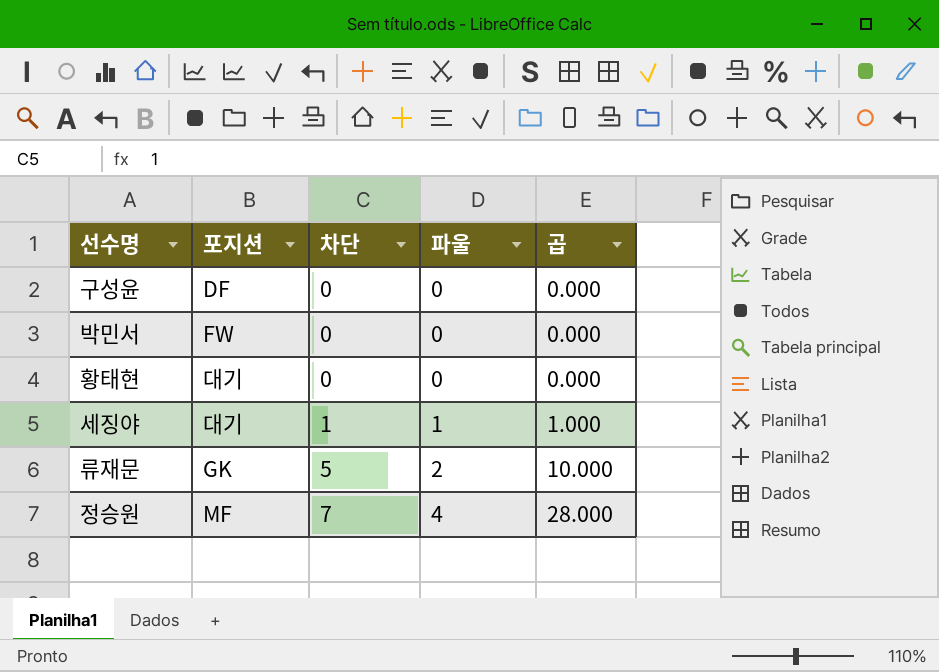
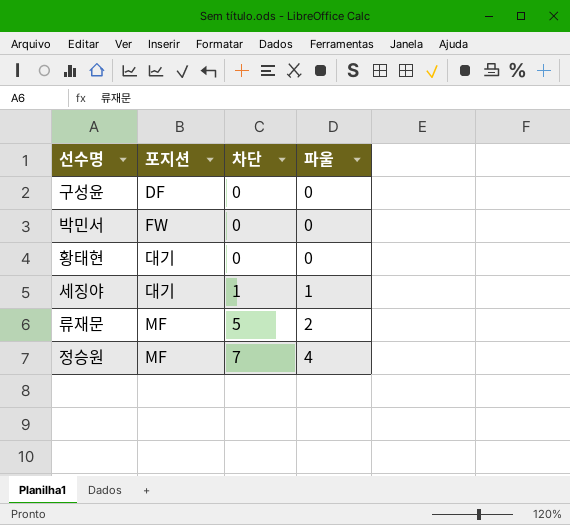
column 곱 | formula: [차단] * [파울] -> none
류재문 | 포지션: GK -> MF

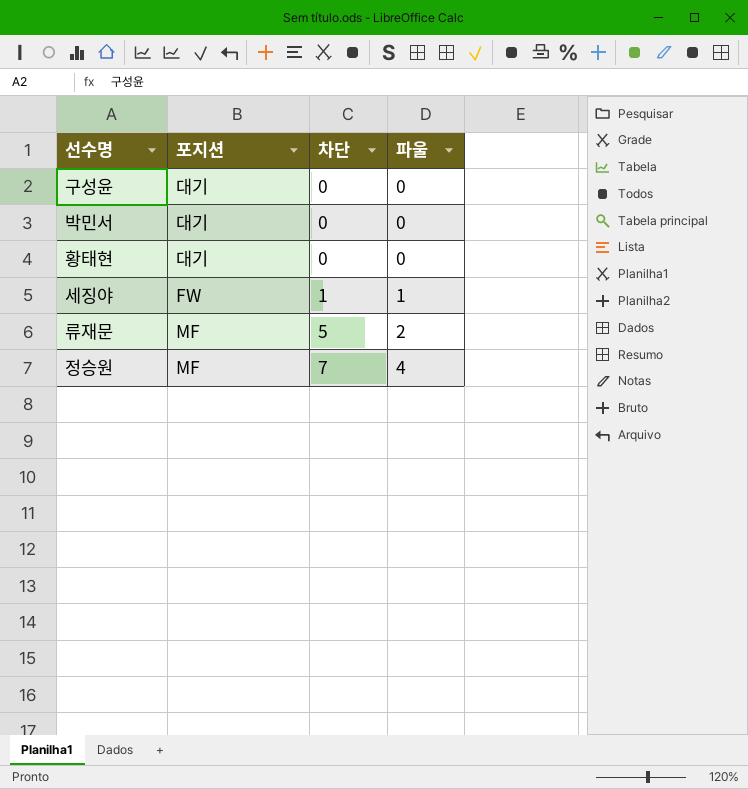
구성윤 | 포지션: DF -> 대기
박민서 | 포지션: FW -> 대기
세징야 | 포지션: 대기 -> FW

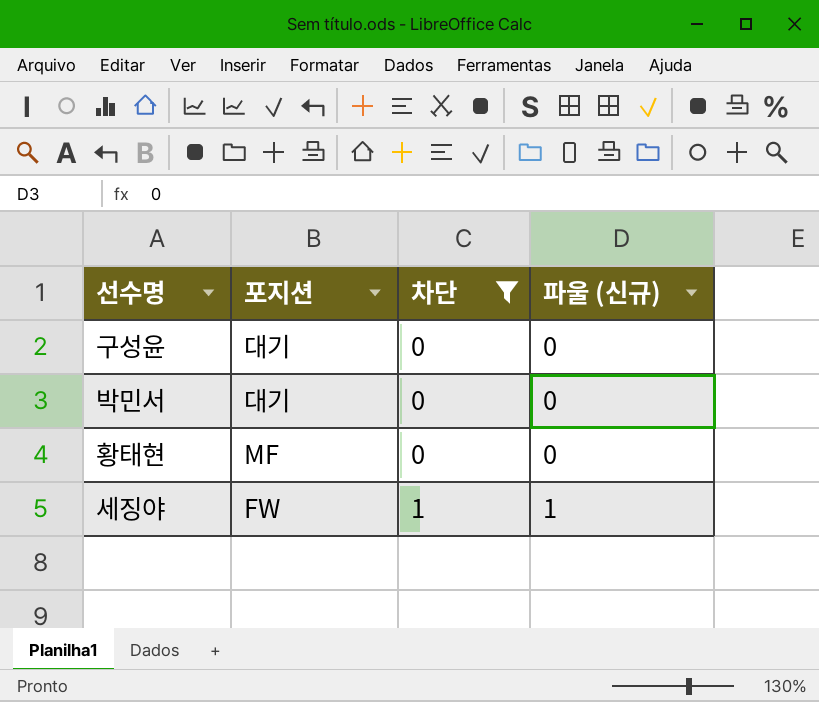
filter: none -> 차단 <= 1
column name: 파울 -> 파울 (신규)
황태현 | 포지션: 대기 -> MF

